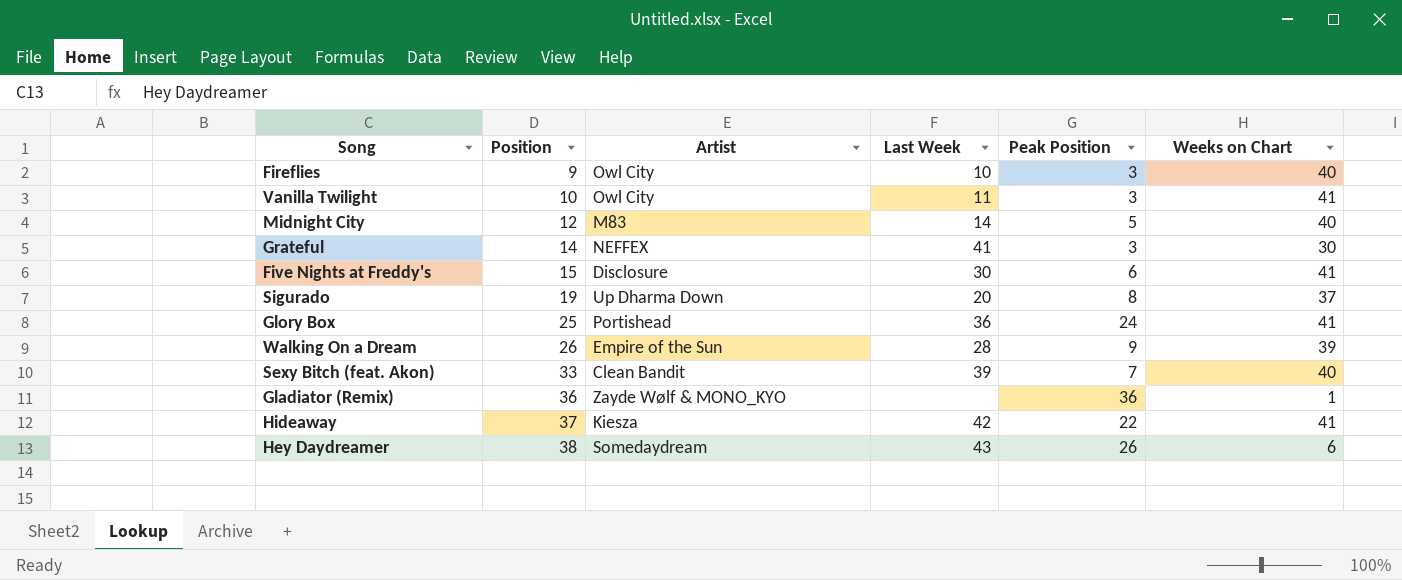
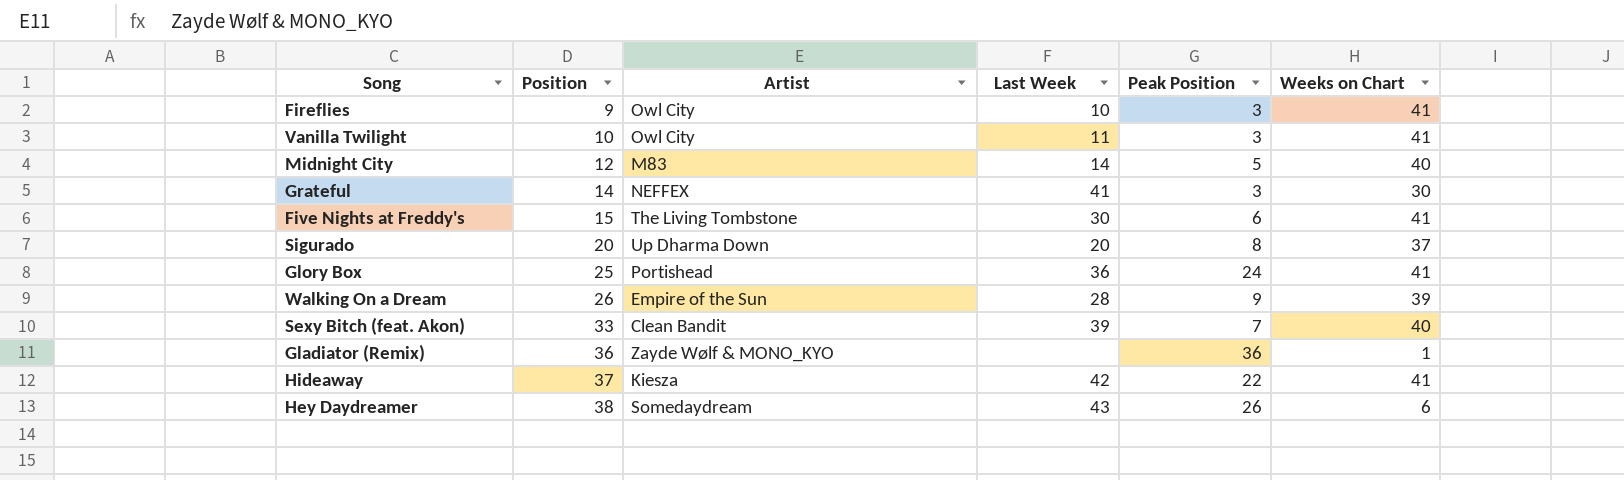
Fireflies | Weeks on Chart: 40 -> 41
Five Nights at Freddy's | Artist: Disclosure -> The Living Tombstone
Sigurado | Position: 19 -> 20

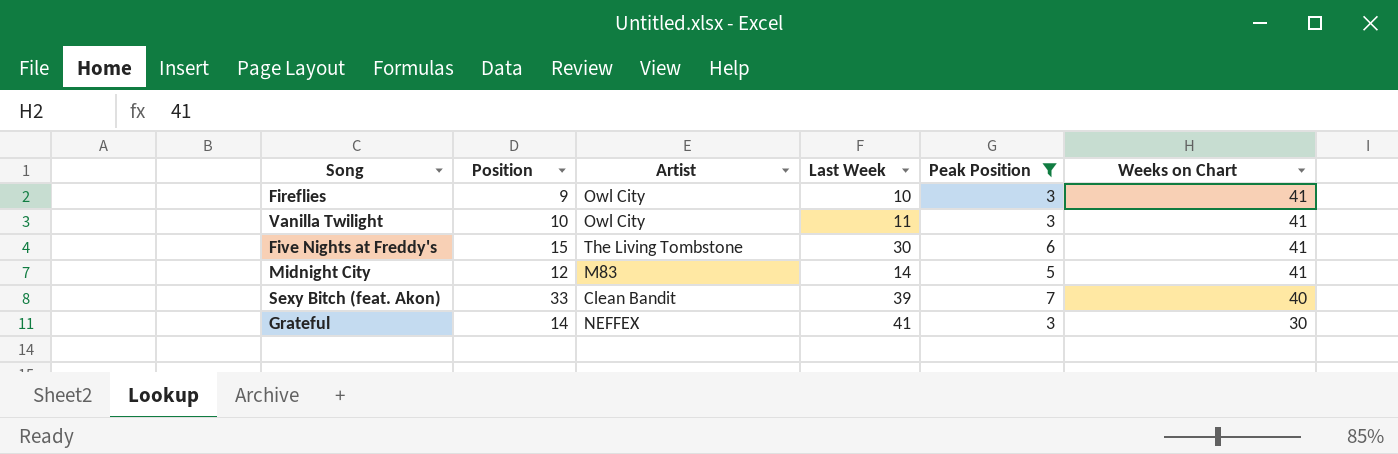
filter: none -> Peak Position <= 7
row order: Position ascending -> Weeks on Chart descending
Midnight City | Weeks on Chart: 40 -> 41

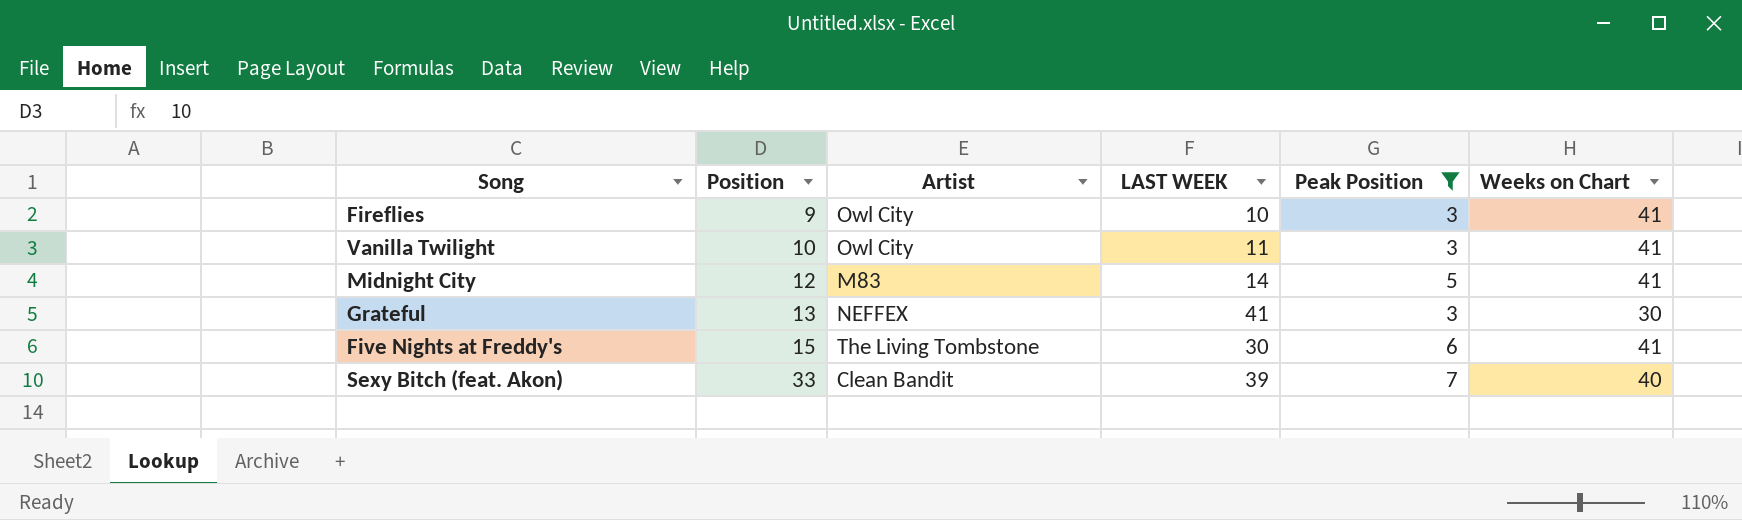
row order: Weeks on Chart descending -> Position ascending
column name: Last Week -> LAST WEEK
Grateful | Position: 14 -> 13

